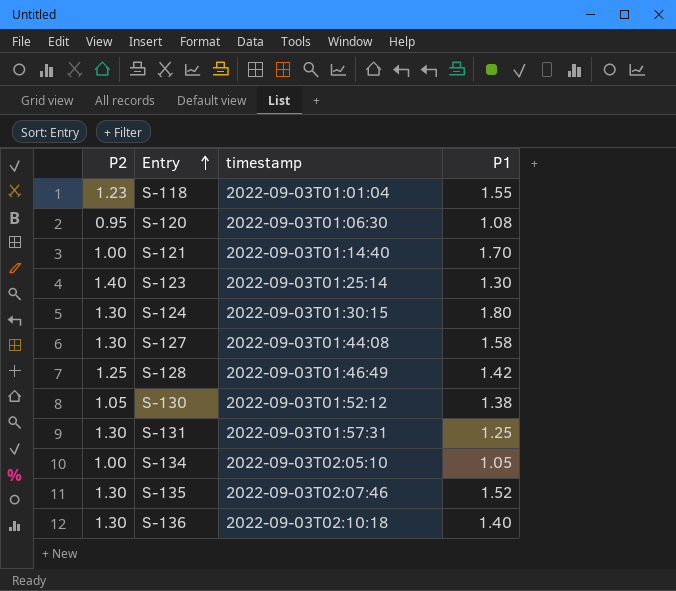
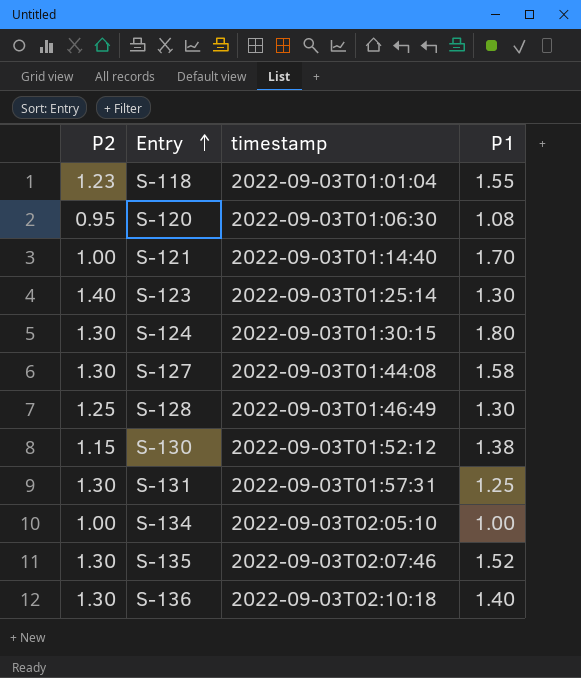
S-128 | P1: 1.42 -> 1.30
S-130 | P2: 1.05 -> 1.15
S-134 | P1: 1.05 -> 1.00

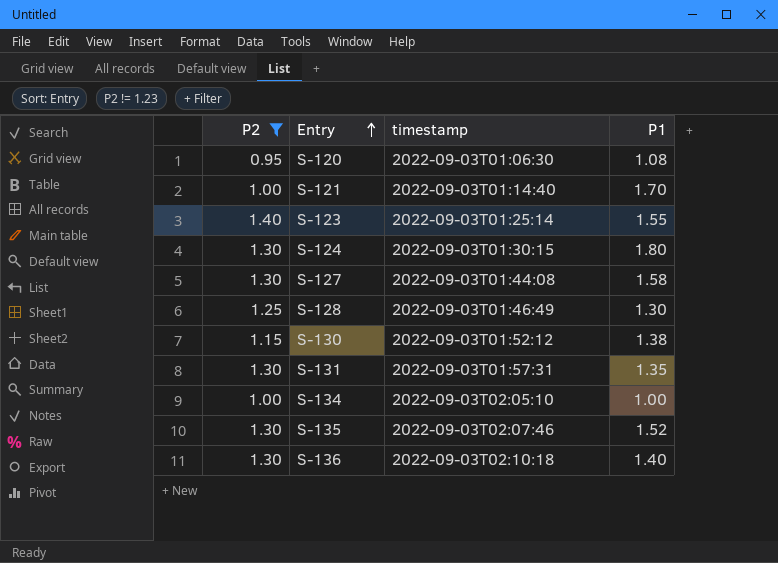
filter: none -> P2 != 1.23
S-123 | P1: 1.30 -> 1.55
S-131 | P1: 1.25 -> 1.35

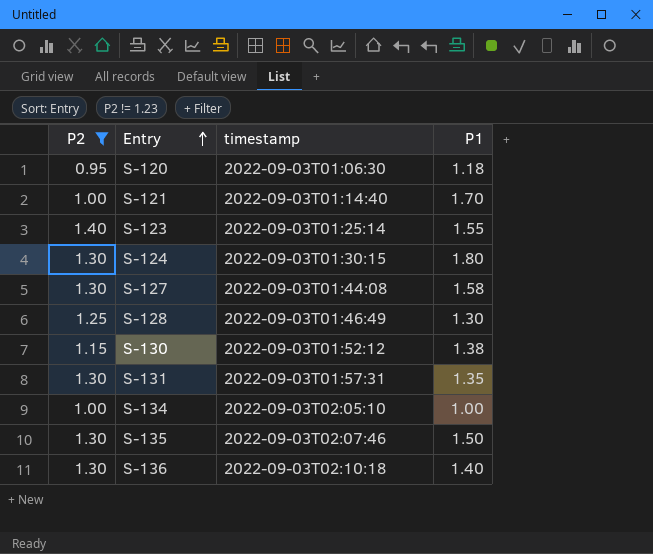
S-120 | P1: 1.08 -> 1.18
S-135 | P1: 1.52 -> 1.50

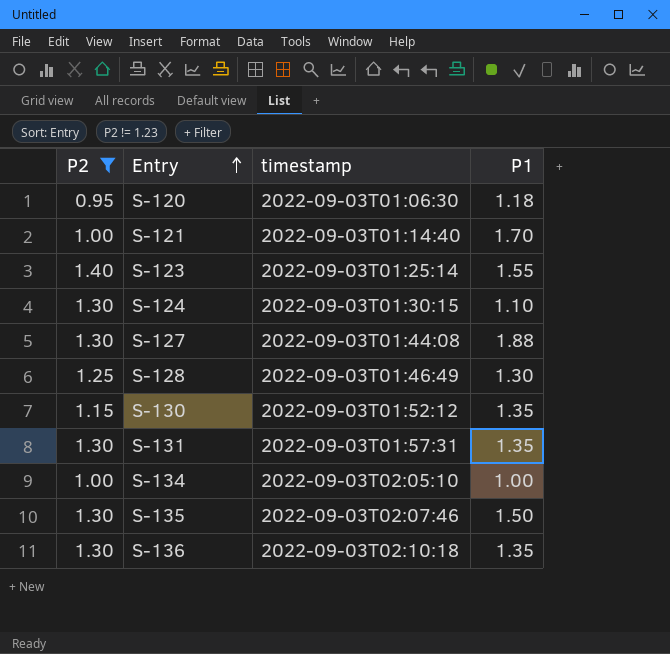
S-124 | P1: 1.80 -> 1.10
S-127 | P1: 1.58 -> 1.88
S-130 | P1: 1.38 -> 1.35
S-136 | P1: 1.40 -> 1.35

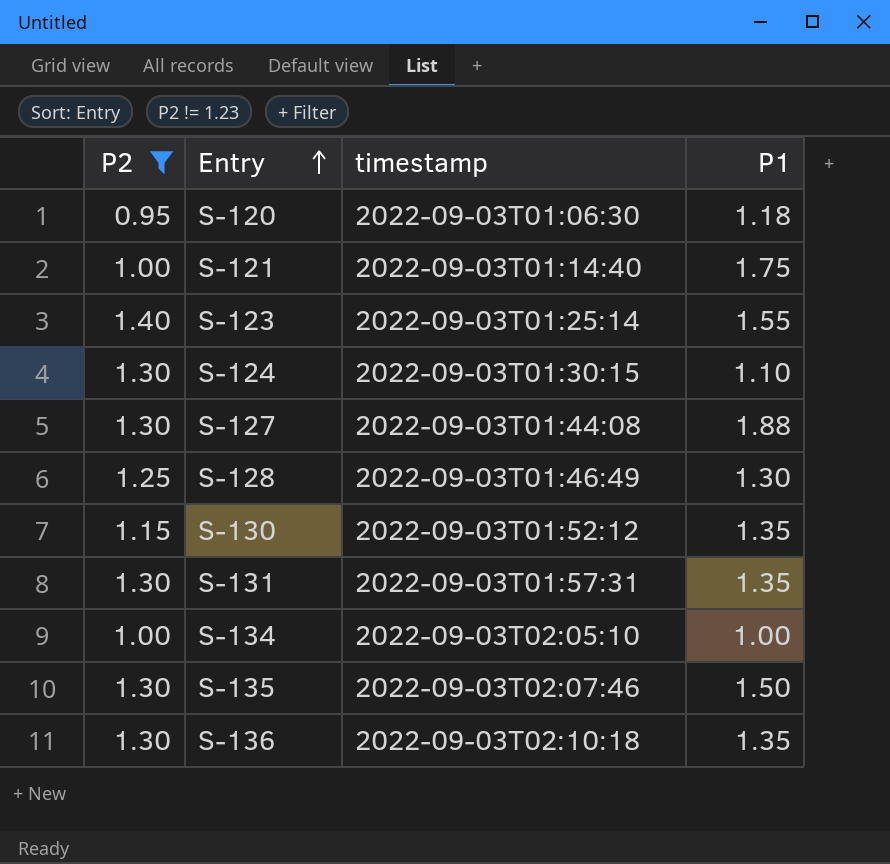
S-121 | P1: 1.70 -> 1.75

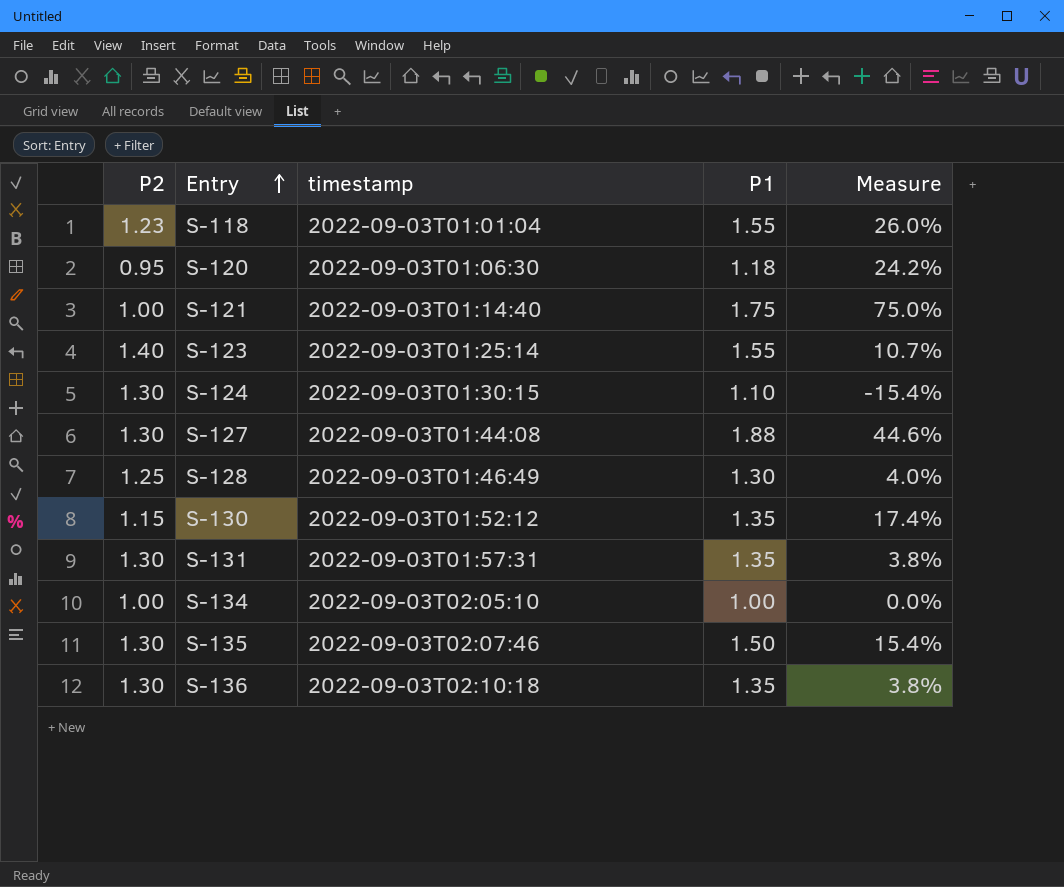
filter: P2 != 1.23 -> none
column Measure | formula: none -> ([P1] - [P2]) / [P2]

